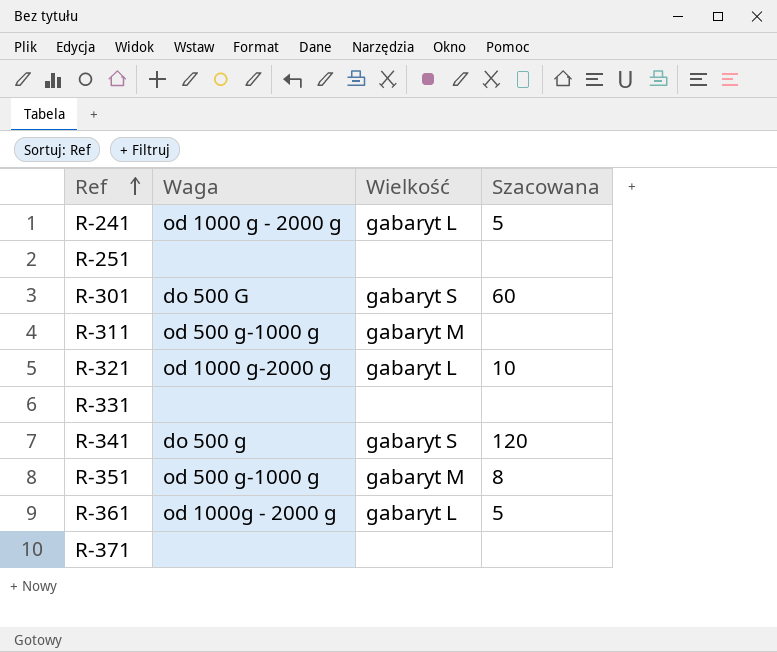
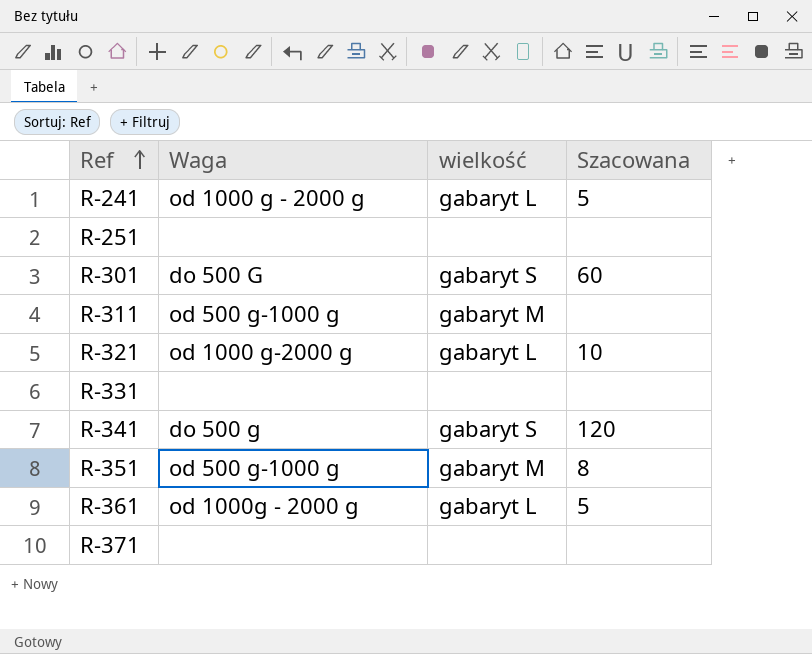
column name: Wielkość -> wielkość

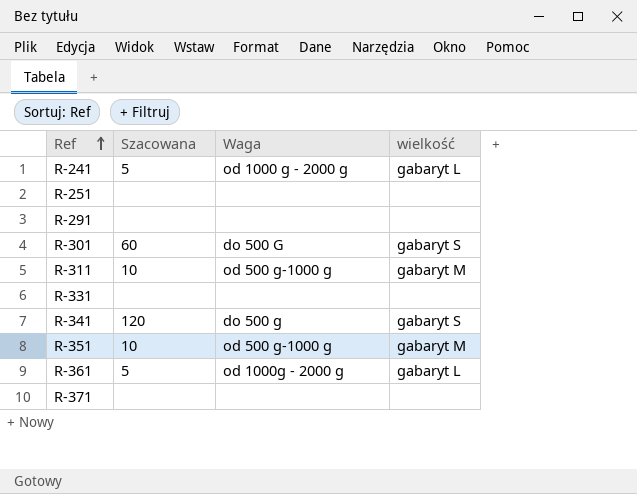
column Szacowana | position: 4 -> 2
row R-321: od 1000 g-2000 g | gabaryt L | 10 -> none
row R-291: none -> none | none | none
R-311 | Szacowana: none -> 10
R-351 | Szacowana: 8 -> 10

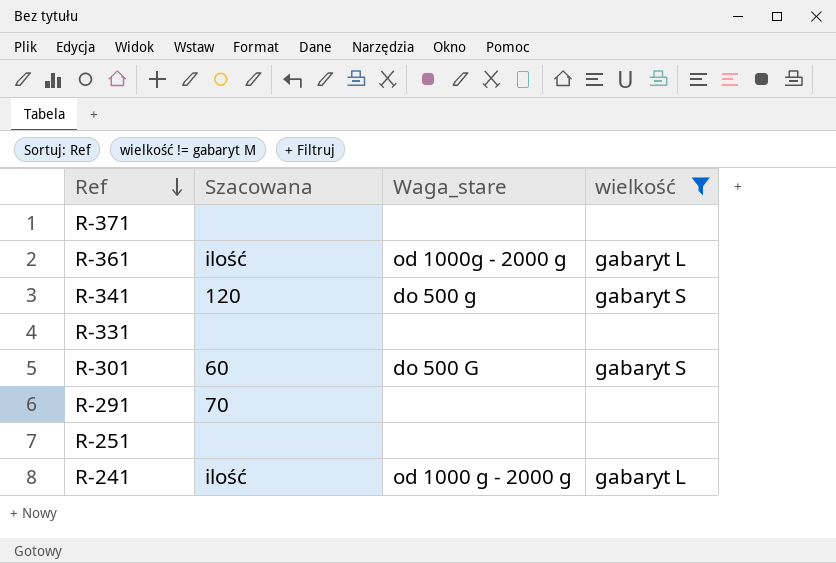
filter: none -> wielkość != gabaryt M
row order: Ref ascending -> Ref descending
column name: Waga -> Waga_stare
R-361 | Szacowana: 5 -> ilość
R-291 | Szacowana: none -> 70
R-241 | Szacowana: 5 -> ilość

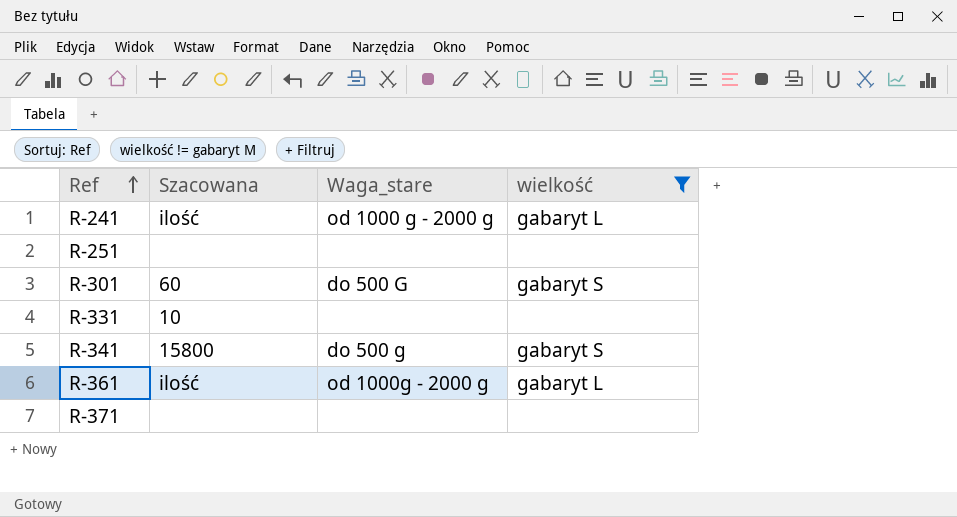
row order: Ref descending -> Ref ascending
row R-291: 70 | none | none -> none
R-331 | Szacowana: none -> 10
R-341 | Szacowana: 120 -> 15800

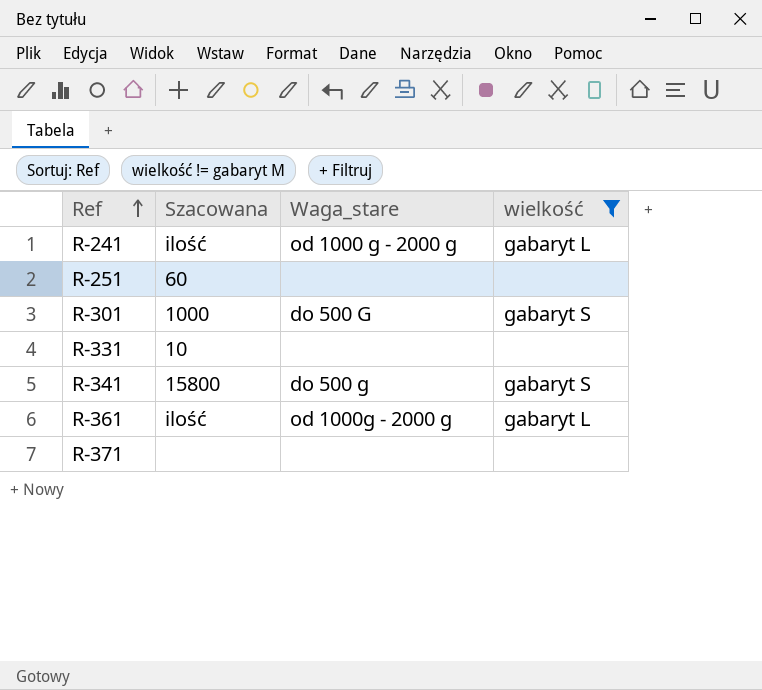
R-251 | Szacowana: none -> 60
R-301 | Szacowana: 60 -> 1000

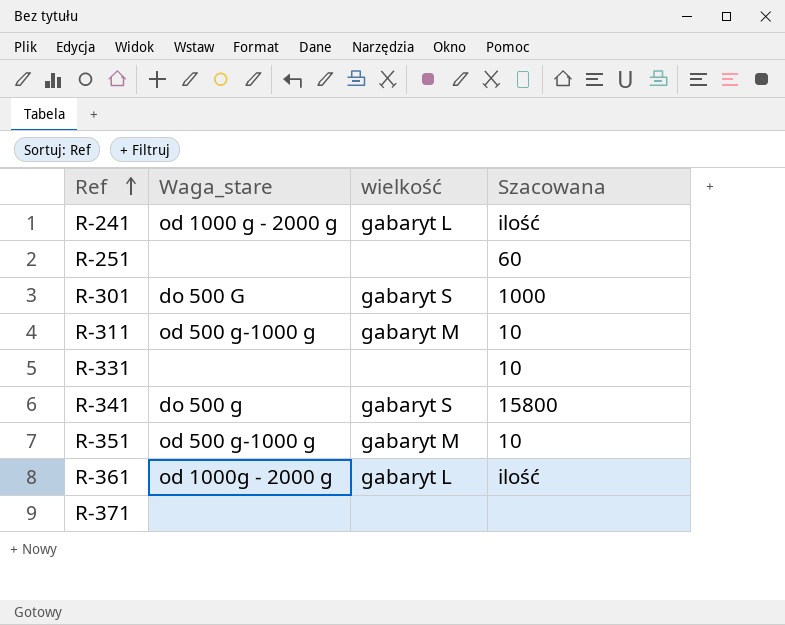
filter: wielkość != gabaryt M -> none
column Szacowana | position: 2 -> 4

